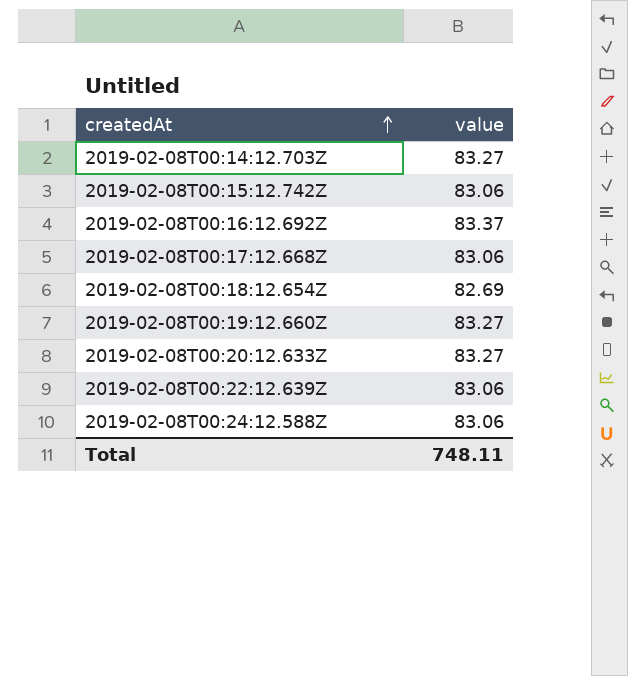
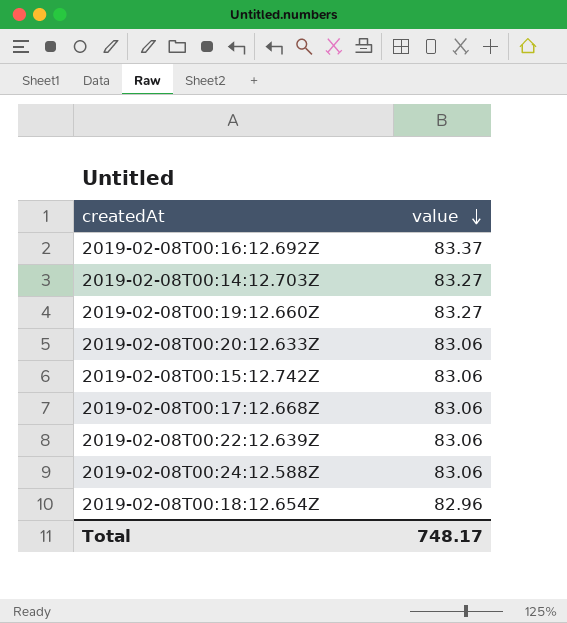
row order: createdAt ascending -> value descending
2019-02-08T00:20:12.633Z | value: 83.27 -> 83.06
2019-02-08T00:18:12.654Z | value: 82.69 -> 82.96
Total | value: 748.11 -> 748.17

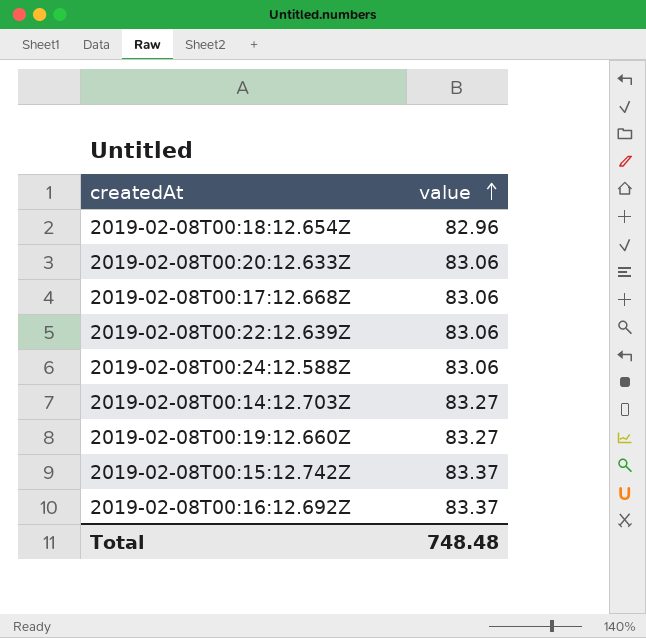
row order: value descending -> value ascending
2019-02-08T00:15:12.742Z | value: 83.06 -> 83.37
Total | value: 748.17 -> 748.48

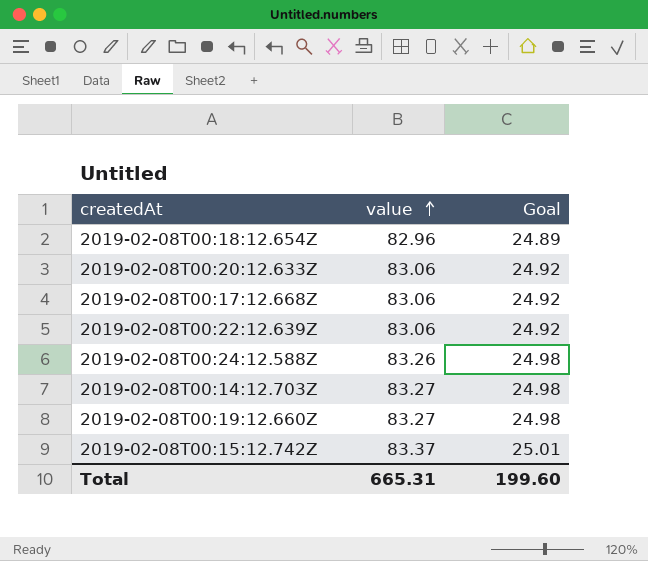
column Goal | formula: none -> [value] * 0.3
row 2019-02-08T00:16:12.692Z: 83.37 -> none
2019-02-08T00:24:12.588Z | value: 83.06 -> 83.26
Total | value: 748.48 -> 665.31

